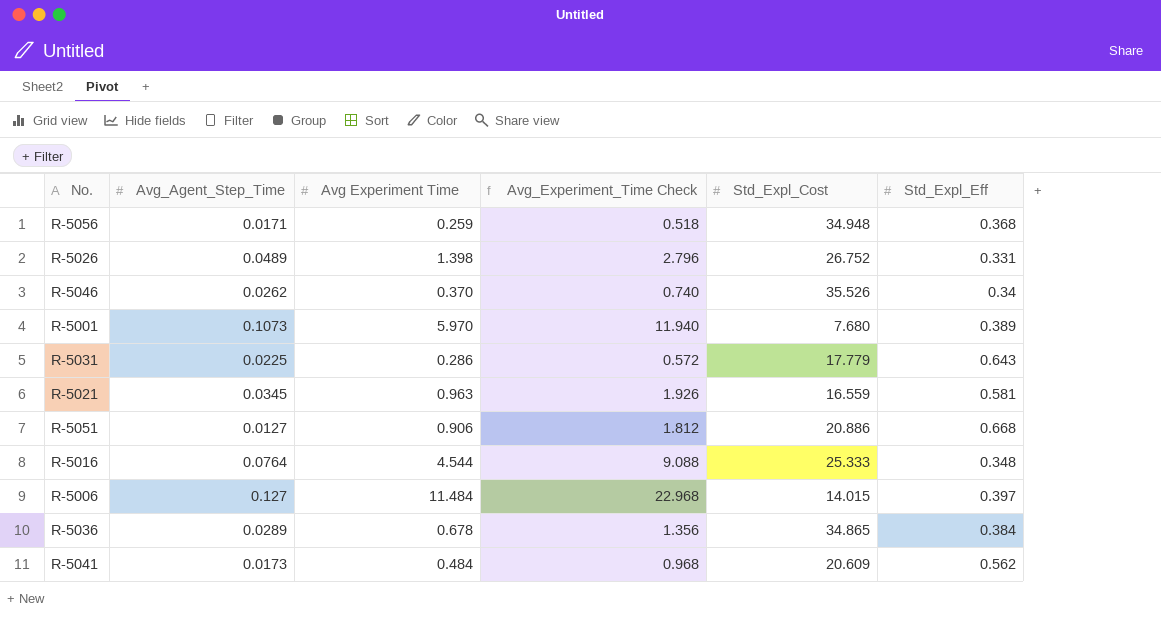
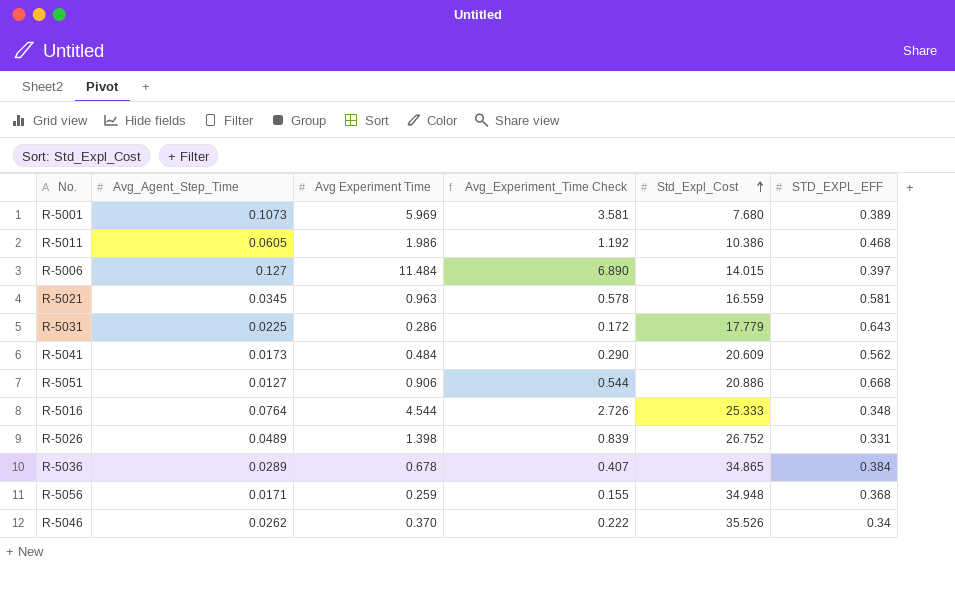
row order: none -> Std_Expl_Cost ascending
column Avg_Experiment_Time Check | formula: [Avg Experiment Time] * 2 -> [Avg Experiment Time] * 0.6
column name: Std_Expl_Eff -> STD_EXPL_EFF
R-5001 | Avg Experiment Time: 5.970 -> 5.969
row R-5011: none -> 0.0605 | 1.986 | 1.192 | 10.386 | 0.468

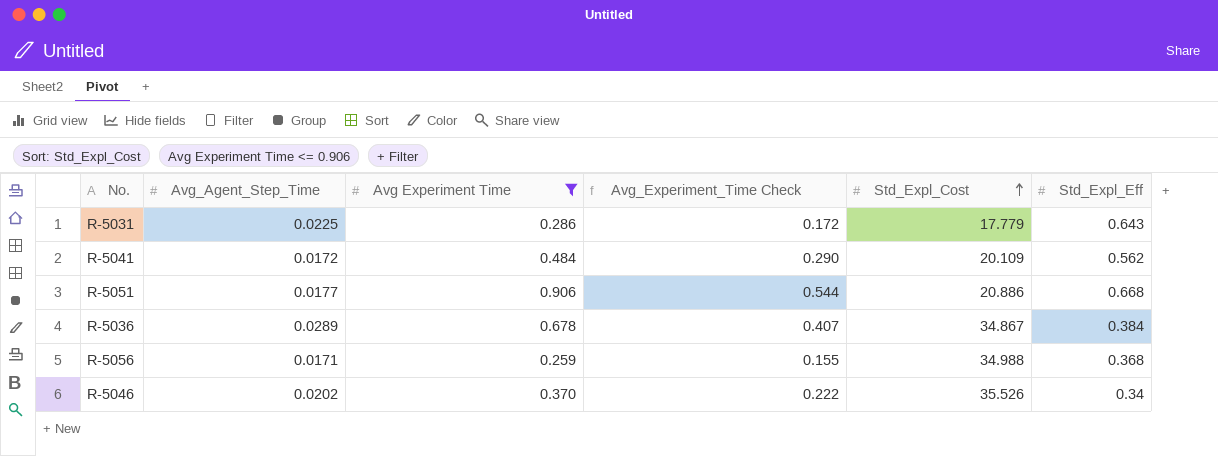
filter: none -> Avg Experiment Time <= 0.906
column name: STD_EXPL_EFF -> Std_Expl_Eff
R-5041 | Avg_Agent_Step_Time: 0.0173 -> 0.0172
R-5041 | Std_Expl_Cost: 20.609 -> 20.109
R-5051 | Avg_Agent_Step_Time: 0.0127 -> 0.0177
R-5036 | Std_Expl_Cost: 34.865 -> 34.867
R-5056 | Std_Expl_Cost: 34.948 -> 34.988
R-5046 | Avg_Agent_Step_Time: 0.0262 -> 0.0202

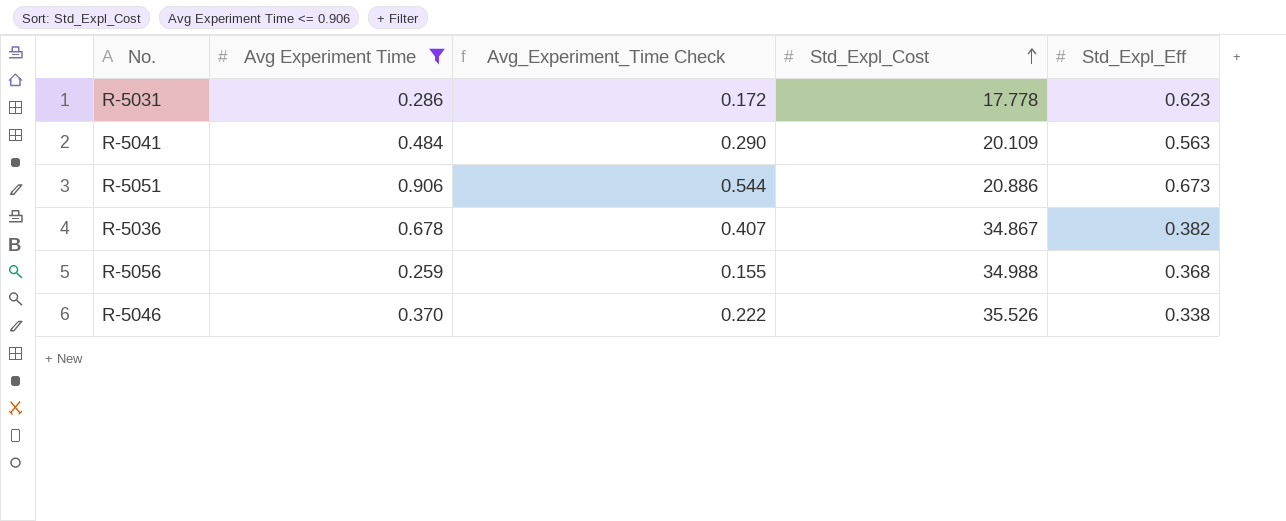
column Avg_Agent_Step_Time | position: 2 -> none
R-5031 | Std_Expl_Cost: 17.779 -> 17.778
R-5031 | Std_Expl_Eff: 0.643 -> 0.623
R-5041 | Std_Expl_Eff: 0.562 -> 0.563
R-5051 | Std_Expl_Eff: 0.668 -> 0.673
R-5036 | Std_Expl_Eff: 0.384 -> 0.382
R-5046 | Std_Expl_Eff: 0.34 -> 0.338

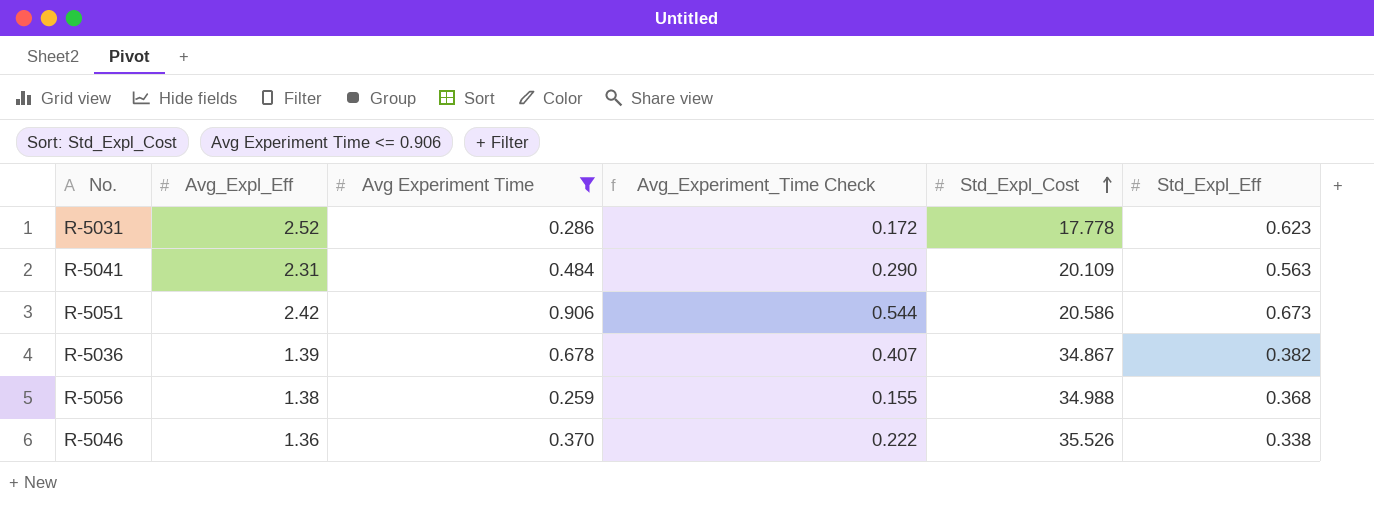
column Avg_Expl_Eff | position: none -> 2
R-5051 | Std_Expl_Cost: 20.886 -> 20.586

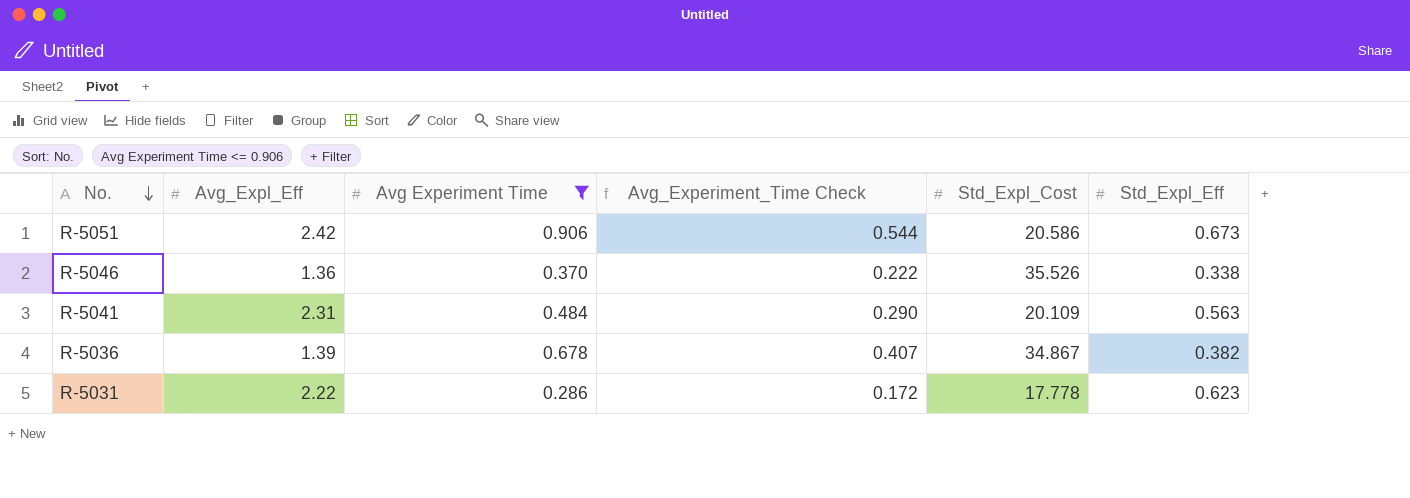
row order: Std_Expl_Cost ascending -> No. descending
row R-5056: 1.38 | 0.259 | 0.155 | 34.988 | 0.368 -> none
R-5031 | Avg_Expl_Eff: 2.52 -> 2.22

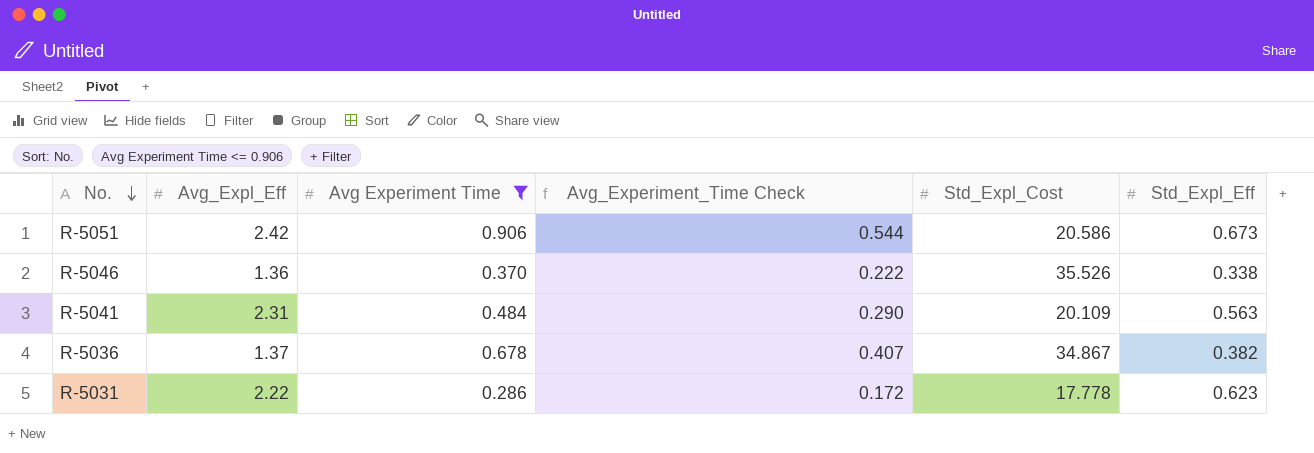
R-5036 | Avg_Expl_Eff: 1.39 -> 1.37

